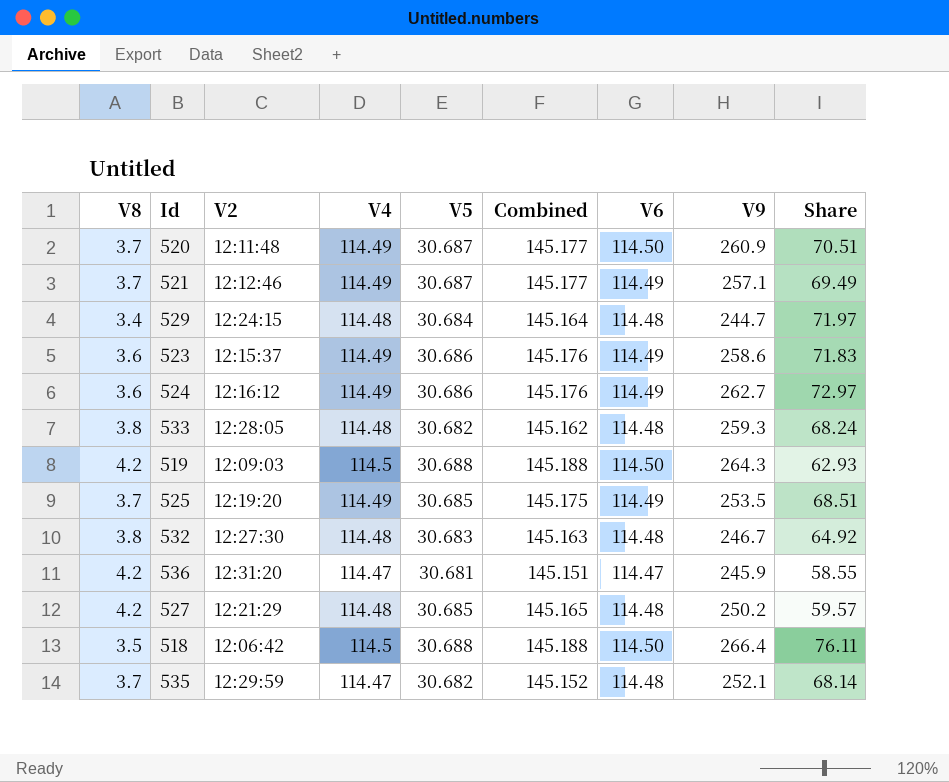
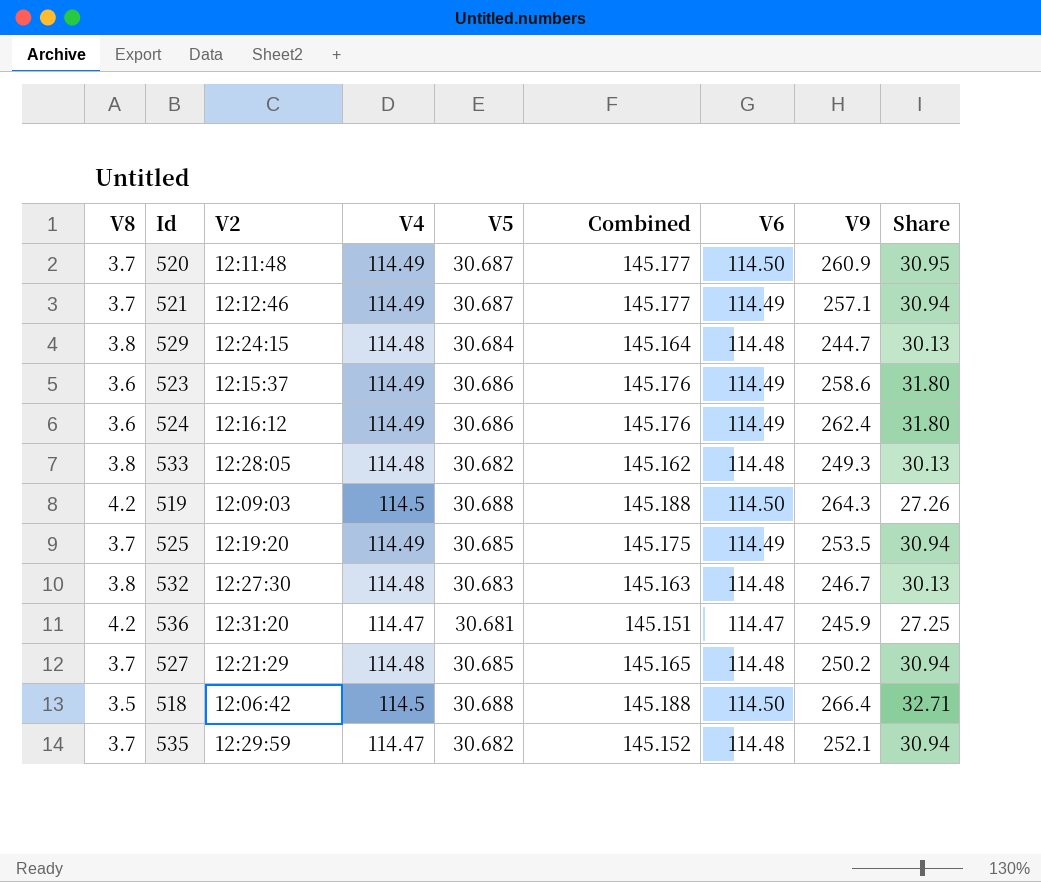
column Share | formula: [V9] / [V8] -> [V6] / [V8]
529 | V8: 3.4 -> 3.8
524 | V9: 262.7 -> 262.4
533 | V9: 259.3 -> 249.3
527 | V8: 4.2 -> 3.7

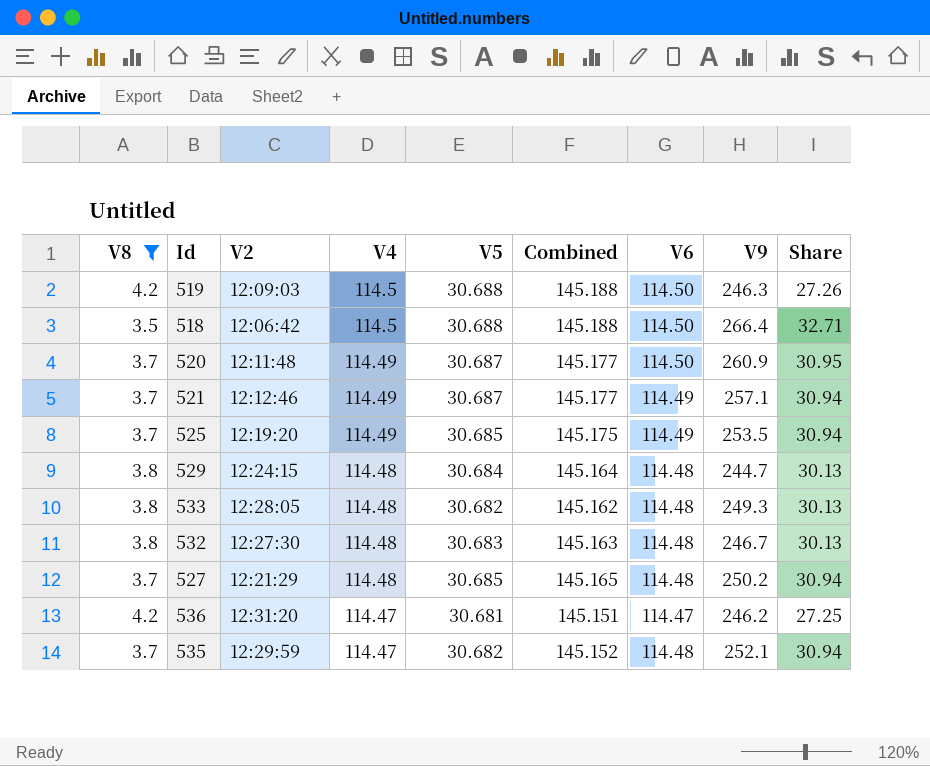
filter: none -> V8 != 3.6
row order: none -> V4 descending
519 | V9: 264.3 -> 246.3
536 | V9: 245.9 -> 246.2

